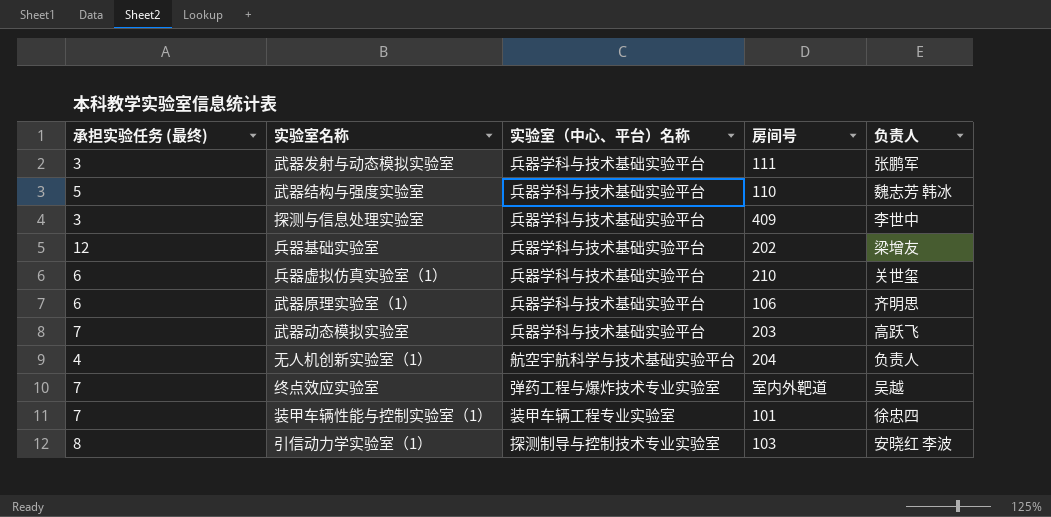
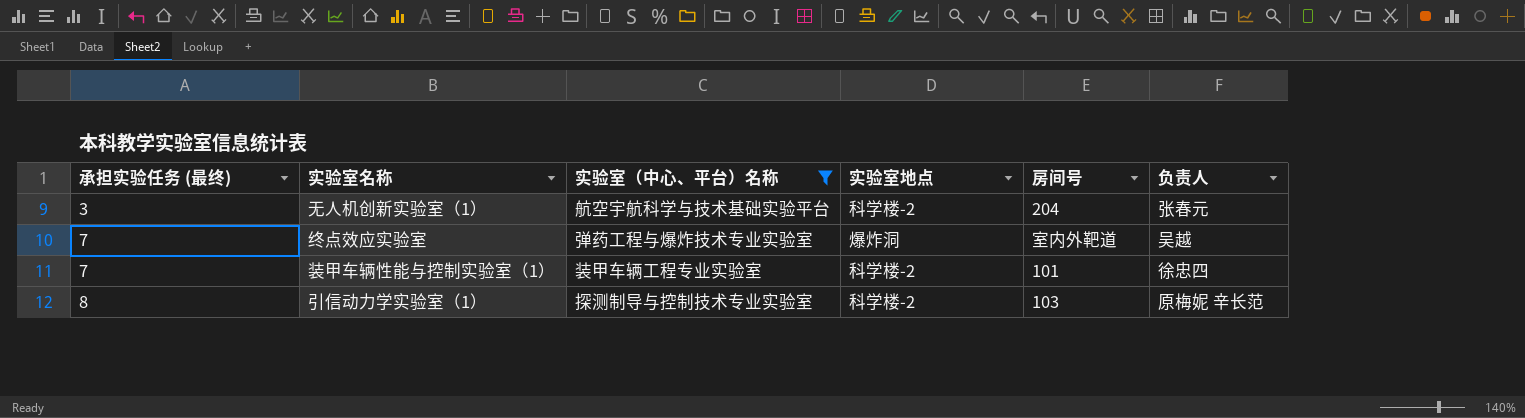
filter: none -> 实验室（中心、平台）名称 != 兵器学科与技术基础实验平台
column 实验室地点 | position: none -> 4
无人机创新实验室（1） | 承担实验任务 (最终): 4 -> 3
无人机创新实验室（1） | 负责人: 负责人 -> 张春元
引信动力学实验室（1） | 负责人: 安晓红 李波 -> 原梅妮 辛长范

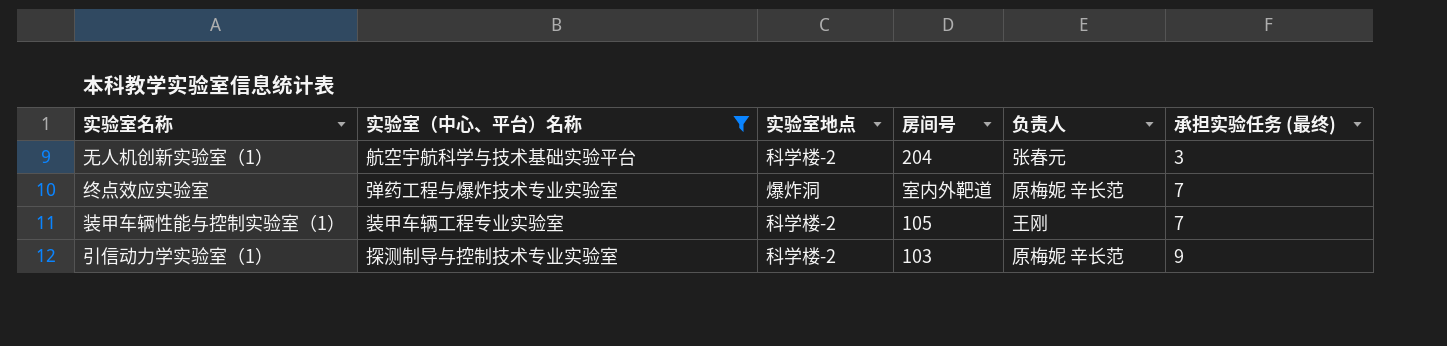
column 承担实验任务 (最终) | position: 1 -> 6
终点效应实验室 | 负责人: 吴越 -> 原梅妮 辛长范
装甲车辆性能与控制实验室（1） | 房间号: 101 -> 105
装甲车辆性能与控制实验室（1） | 负责人: 徐忠四 -> 王刚
引信动力学实验室（1） | 承担实验任务 (最终): 8 -> 9

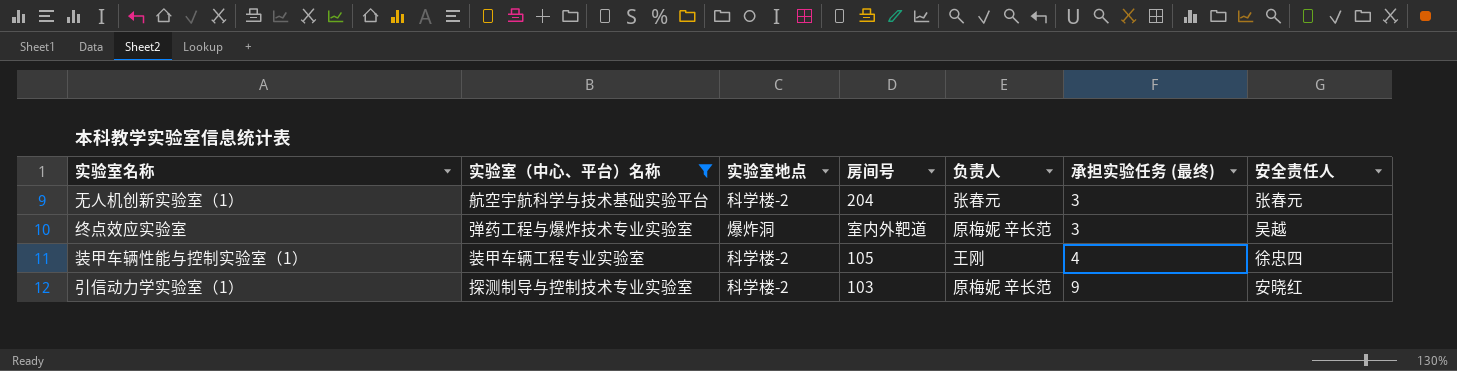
column 安全责任人 | position: none -> 7
终点效应实验室 | 承担实验任务 (最终): 7 -> 3
装甲车辆性能与控制实验室（1） | 承担实验任务 (最终): 7 -> 4

